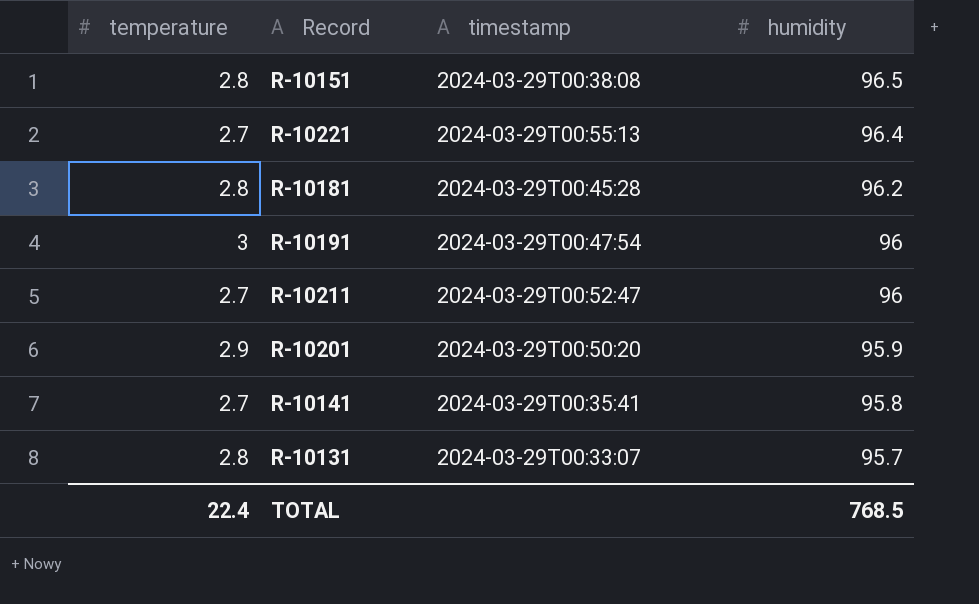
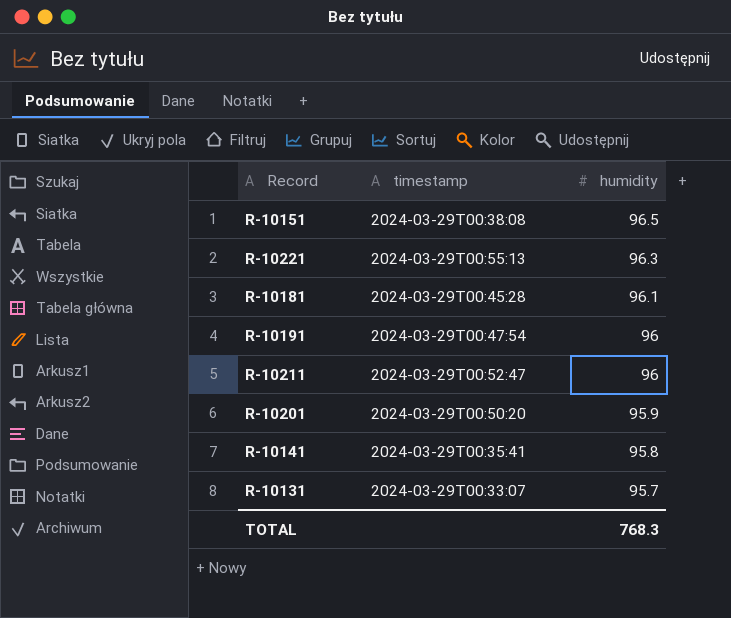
column temperature | position: 1 -> none
R-10221 | humidity: 96.4 -> 96.3
R-10181 | humidity: 96.2 -> 96.1
TOTAL | humidity: 768.5 -> 768.3

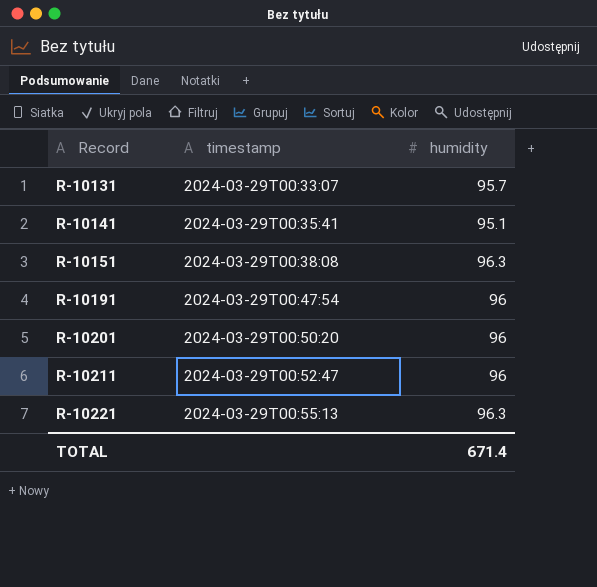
row order: humidity descending -> Record ascending
row R-10181: 2024-03-29T00:45:28 | 96.1 -> none
R-10141 | humidity: 95.8 -> 95.1
R-10151 | humidity: 96.5 -> 96.3
R-10201 | humidity: 95.9 -> 96
TOTAL | humidity: 768.3 -> 671.4

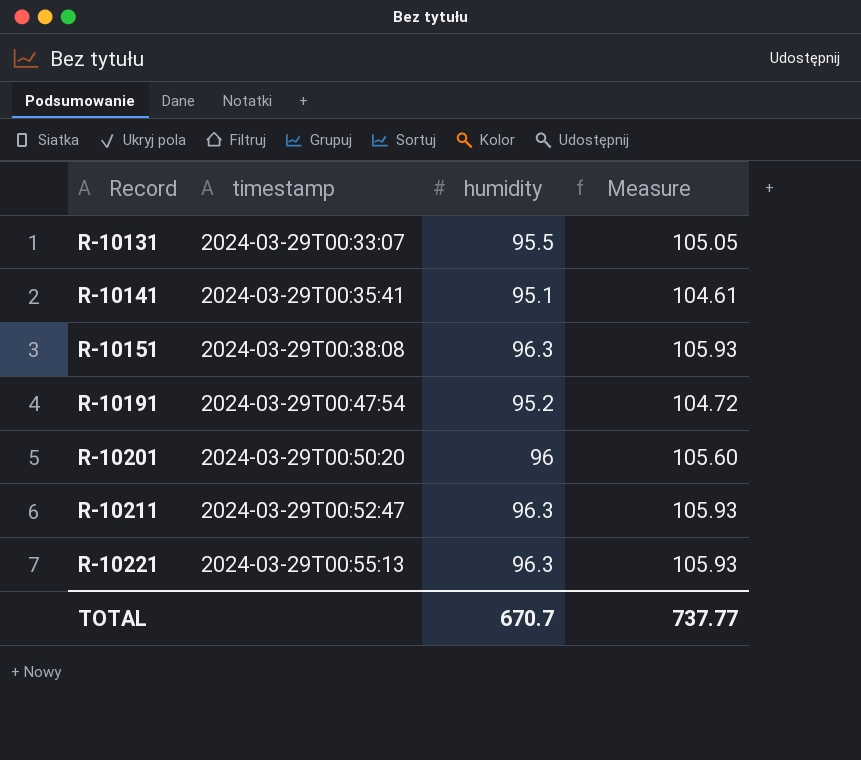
column Measure | formula: none -> [humidity] * 1.1
R-10131 | humidity: 95.7 -> 95.5
R-10191 | humidity: 96 -> 95.2
R-10211 | humidity: 96 -> 96.3
TOTAL | humidity: 671.4 -> 670.7

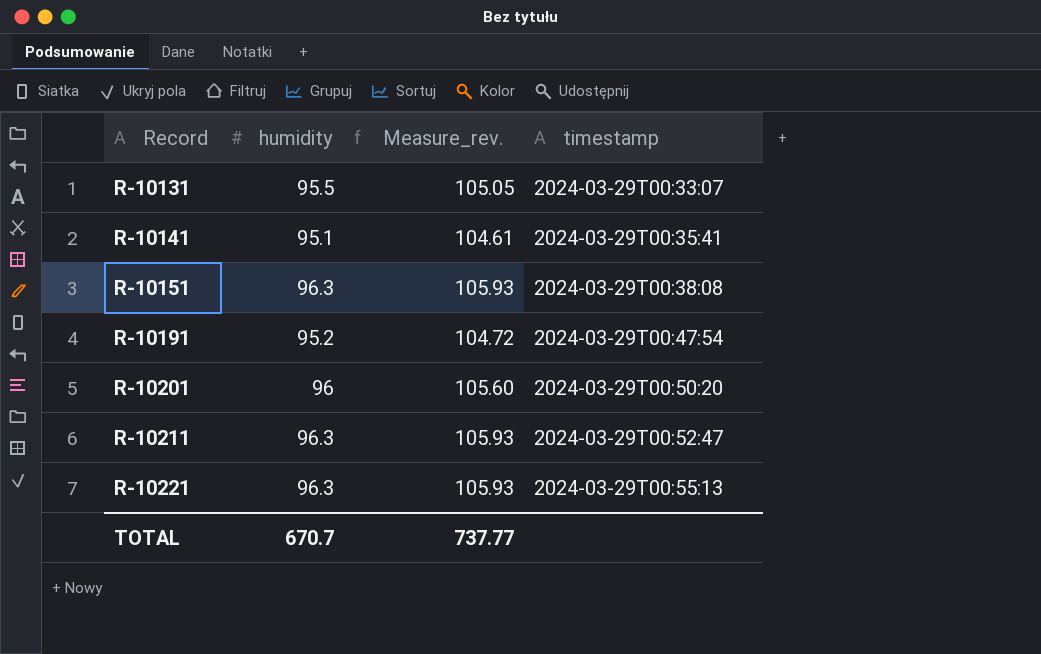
column name: Measure -> Measure_rev.
column timestamp | position: 2 -> 4

